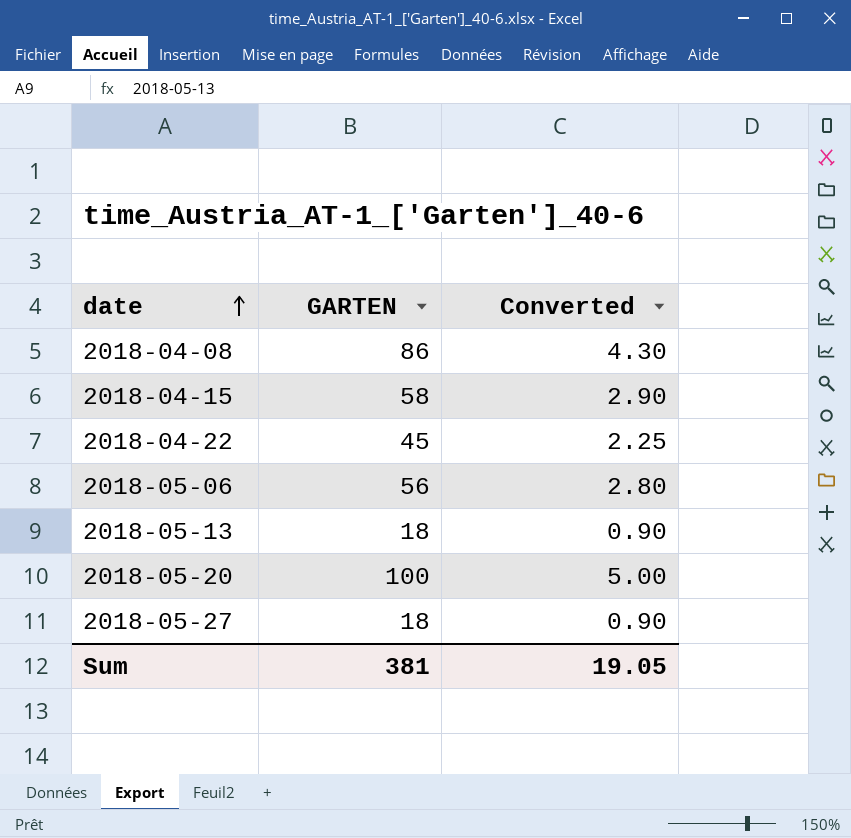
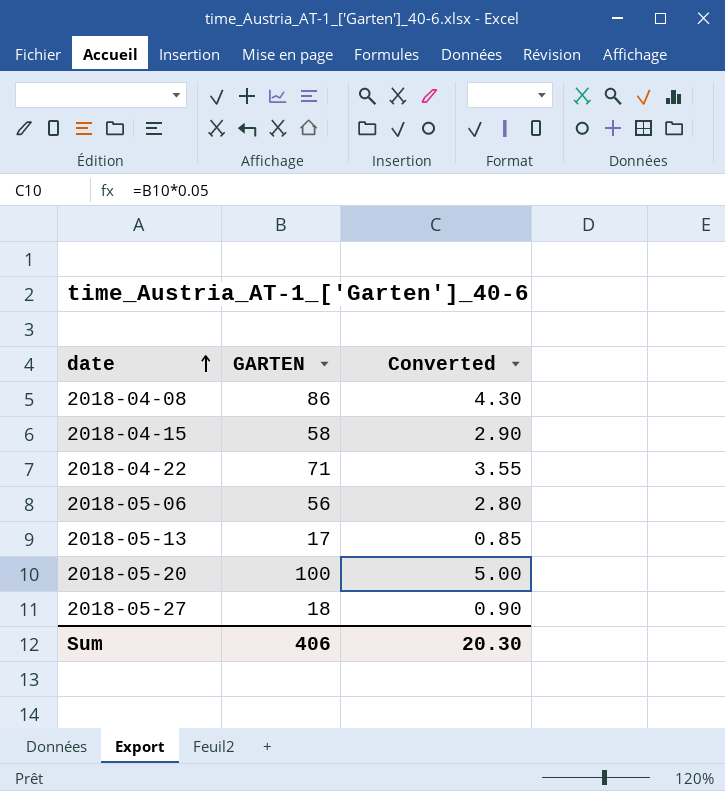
2018-04-22 | GARTEN: 45 -> 71
2018-04-22 | Converted: 2.25 -> 3.55
2018-05-13 | GARTEN: 18 -> 17
2018-05-13 | Converted: 0.90 -> 0.85
Sum | GARTEN: 381 -> 406
Sum | Converted: 19.05 -> 20.30

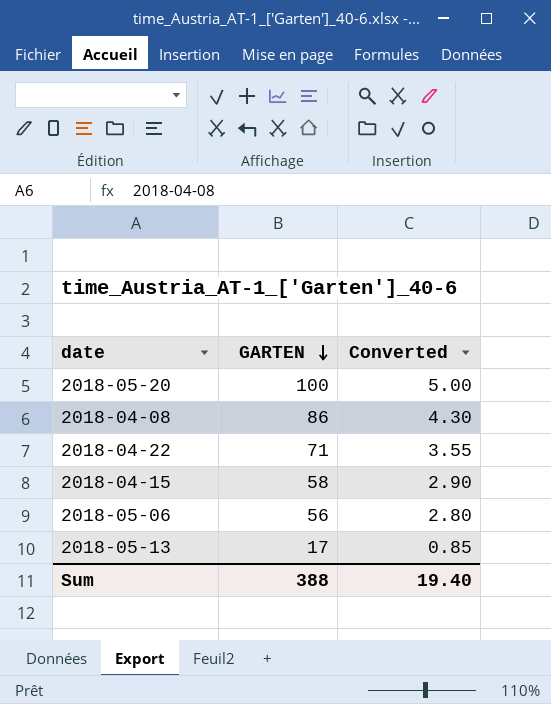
row order: date ascending -> GARTEN descending
row 2018-05-27: 18 | 0.90 -> none
Sum | GARTEN: 406 -> 388
Sum | Converted: 20.30 -> 19.40

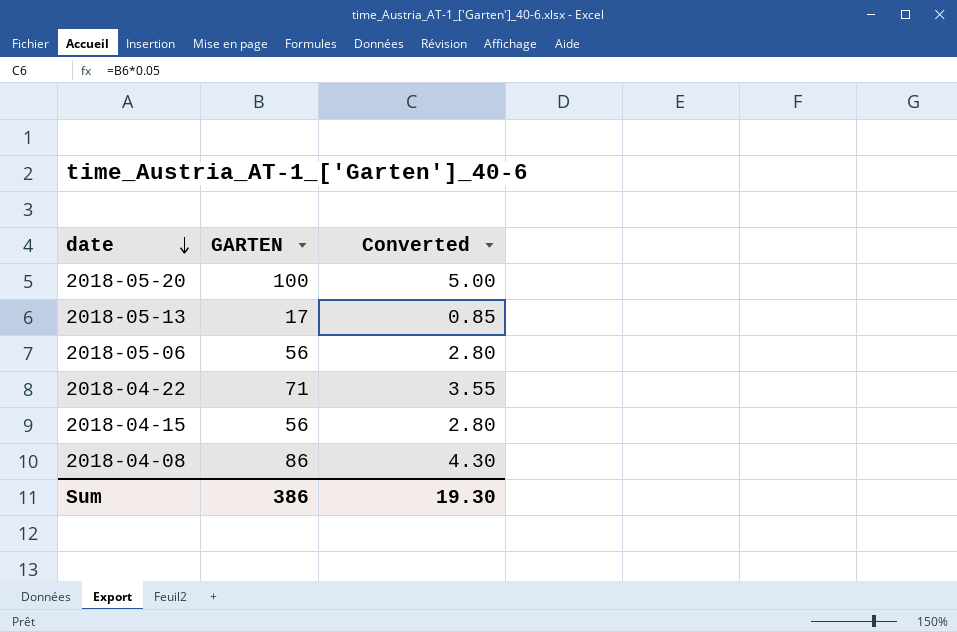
row order: GARTEN descending -> date descending
2018-04-15 | GARTEN: 58 -> 56
2018-04-15 | Converted: 2.90 -> 2.80
Sum | GARTEN: 388 -> 386
Sum | Converted: 19.40 -> 19.30

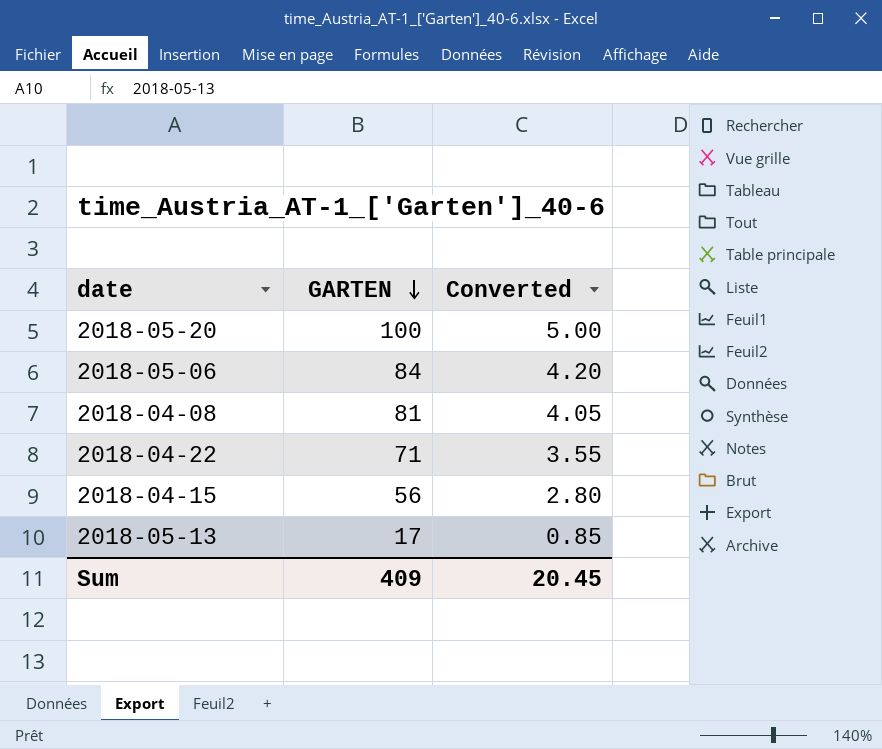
row order: date descending -> GARTEN descending
2018-05-06 | GARTEN: 56 -> 84
2018-05-06 | Converted: 2.80 -> 4.20
2018-04-08 | GARTEN: 86 -> 81
2018-04-08 | Converted: 4.30 -> 4.05
Sum | GARTEN: 386 -> 409
Sum | Converted: 19.30 -> 20.45

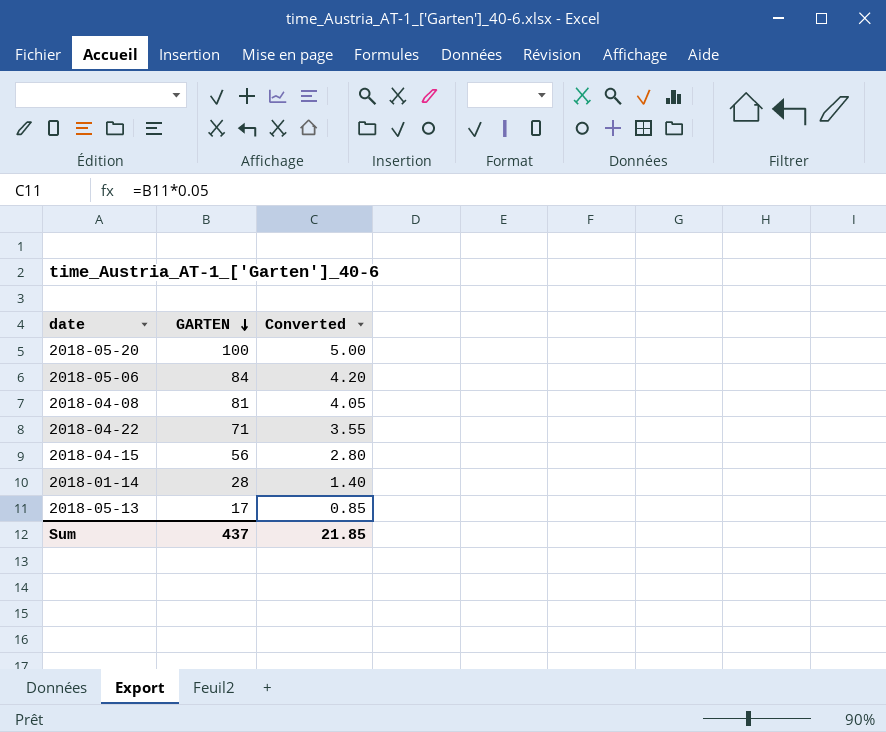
row 2018-01-14: none -> 28 | 1.40
Sum | GARTEN: 409 -> 437
Sum | Converted: 20.45 -> 21.85

